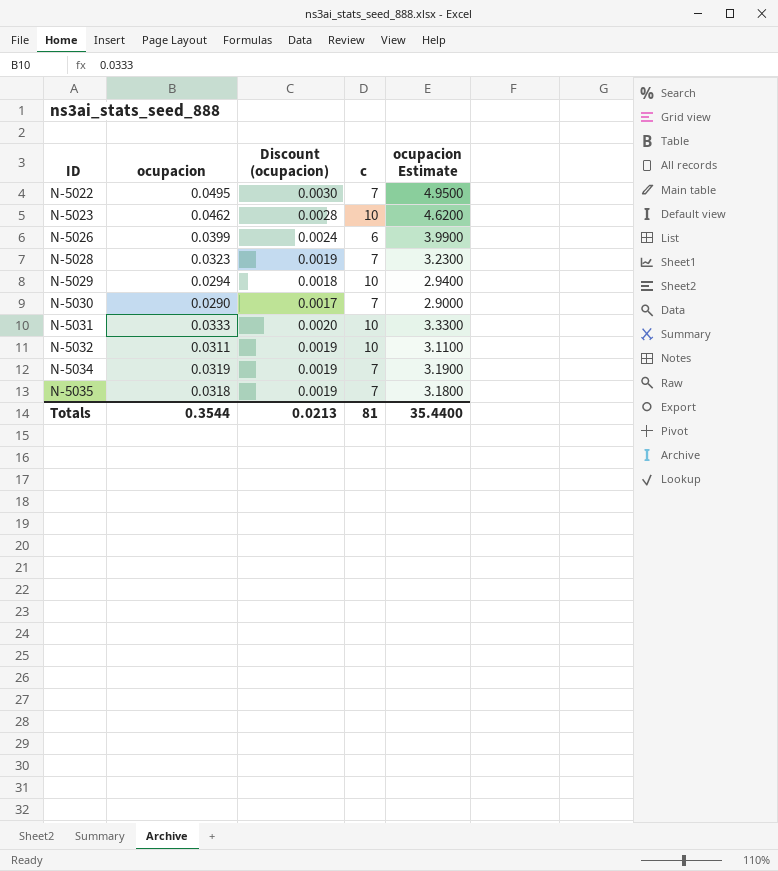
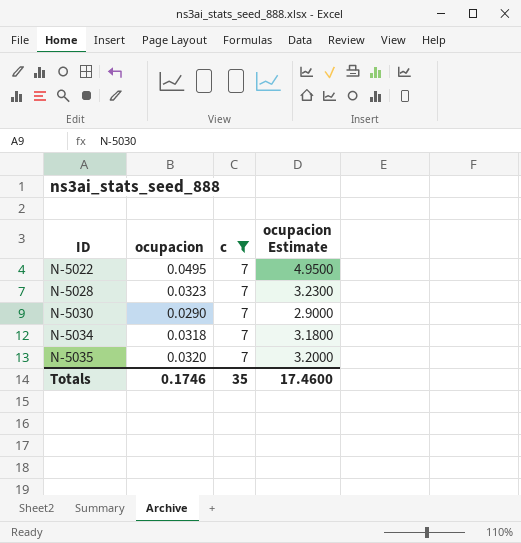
filter: none -> c = 7
column Discount (ocupacion) | formula: [ocupacion] * 0.06 -> none
N-5034 | ocupacion: 0.0319 -> 0.0318
N-5034 | ocupacion Estimate: 3.1900 -> 3.1800
N-5035 | ocupacion: 0.0318 -> 0.0320
N-5035 | ocupacion Estimate: 3.1800 -> 3.2000
Totals | ocupacion: 0.3544 -> 0.1746
Totals | c: 81 -> 35
Totals | ocupacion Estimate: 35.4400 -> 17.4600

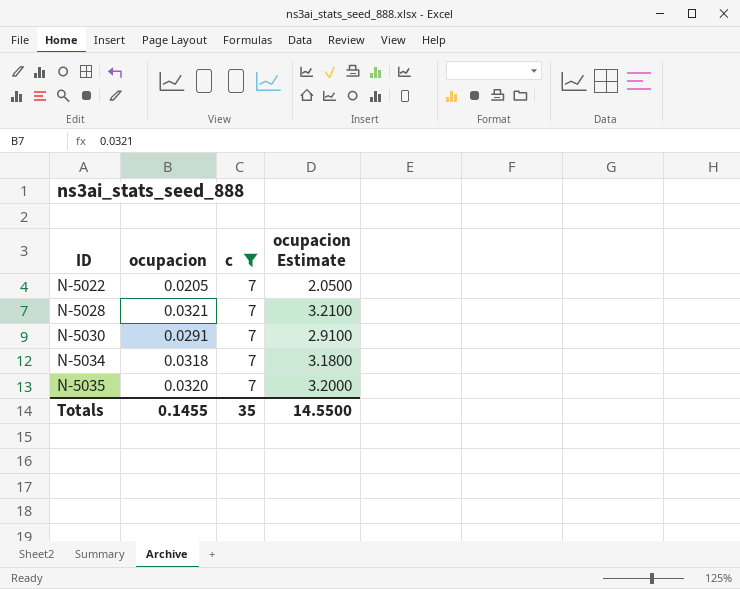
N-5022 | ocupacion: 0.0495 -> 0.0205
N-5022 | ocupacion Estimate: 4.9500 -> 2.0500
N-5028 | ocupacion: 0.0323 -> 0.0321
N-5028 | ocupacion Estimate: 3.2300 -> 3.2100
N-5030 | ocupacion: 0.0290 -> 0.0291
N-5030 | ocupacion Estimate: 2.9000 -> 2.9100
Totals | ocupacion: 0.1746 -> 0.1455
Totals | ocupacion Estimate: 17.4600 -> 14.5500

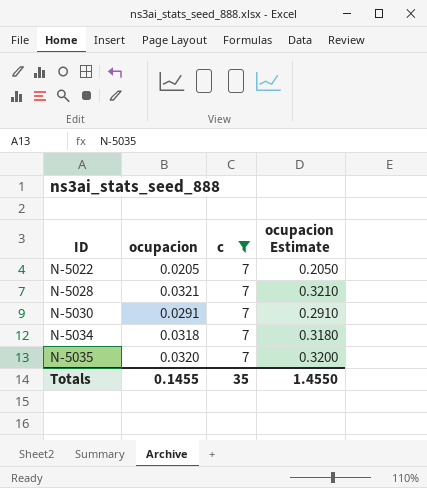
column ocupacion Estimate | formula: [ocupacion] * 100 -> [ocupacion] * 10
Totals | ocupacion Estimate: 14.5500 -> 1.4550

